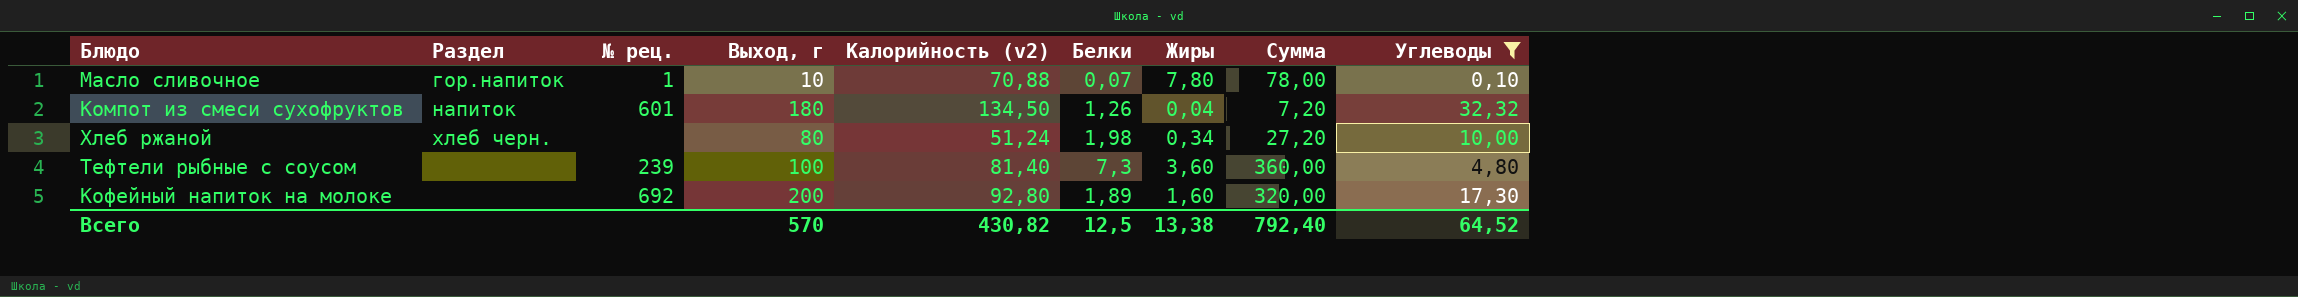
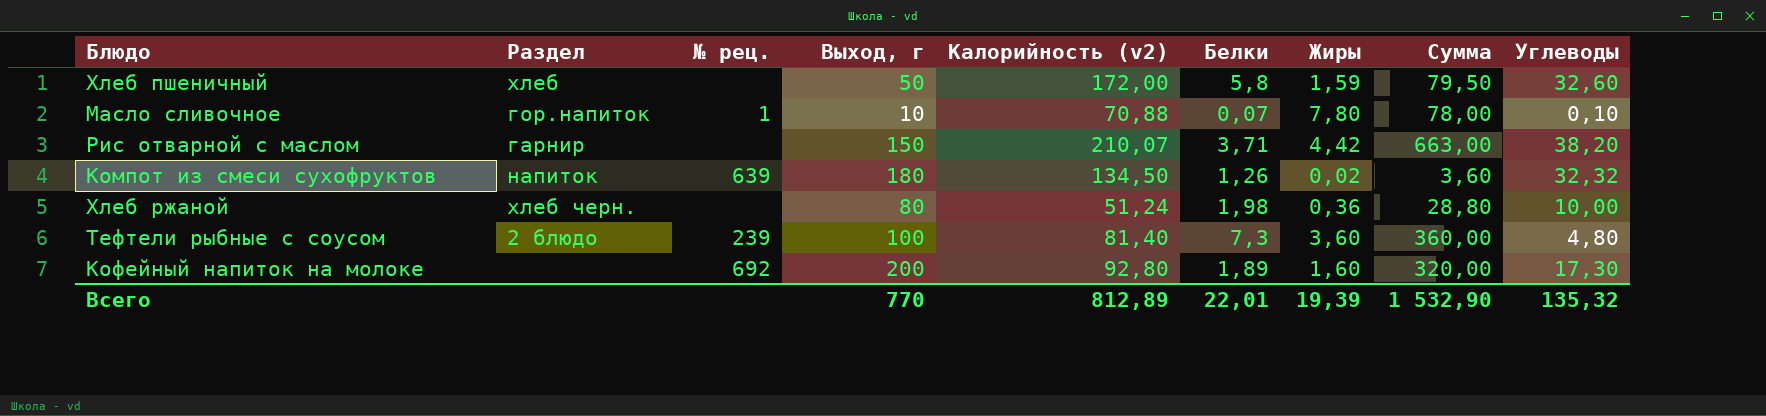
filter: Углеводы <= 32,32 -> none
Компот из смеси сухофруктов | № рец.: 601 -> 639
Компот из смеси сухофруктов | Жиры: 0,04 -> 0,02
Компот из смеси сухофруктов | Сумма: 7,20 -> 3,60
Хлеб ржаной | Жиры: 0,34 -> 0,36
Хлеб ржаной | Сумма: 27,20 -> 28,80
Тефтели рыбные с соусом | Раздел: none -> 2 блюдо
Всего | Выход, г: 570 -> 770
Всего | Калорийность (v2): 430,82 -> 812,89
Всего | Белки: 12,5 -> 22,01
Всего | Жиры: 13,38 -> 19,39
Всего | Сумма: 792,40 -> 1 532,90
Всего | Углеводы: 64,52 -> 135,32

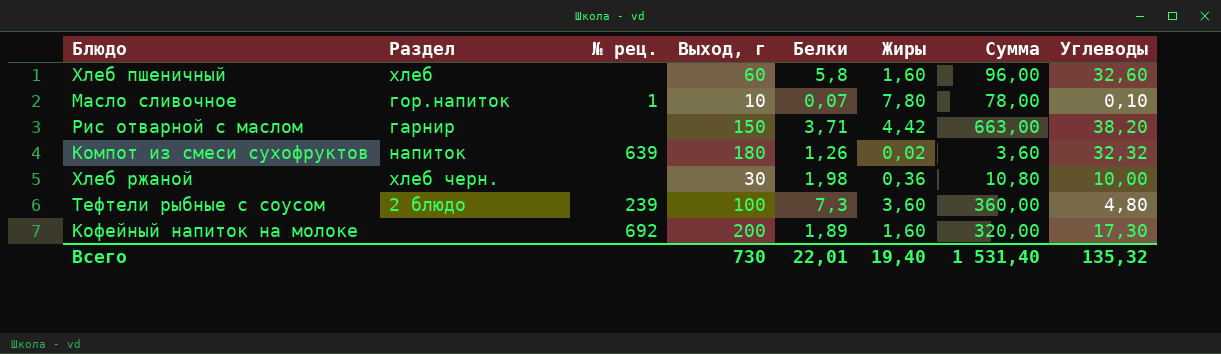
column Калорийность (v2) | position: 5 -> none
Хлеб пшеничный | Выход, г: 50 -> 60
Хлеб пшеничный | Жиры: 1,59 -> 1,60
Хлеб пшеничный | Сумма: 79,50 -> 96,00
Хлеб ржаной | Выход, г: 80 -> 30
Хлеб ржаной | Сумма: 28,80 -> 10,80
Всего | Выход, г: 770 -> 730
Всего | Жиры: 19,39 -> 19,40
Всего | Сумма: 1 532,90 -> 1 531,40

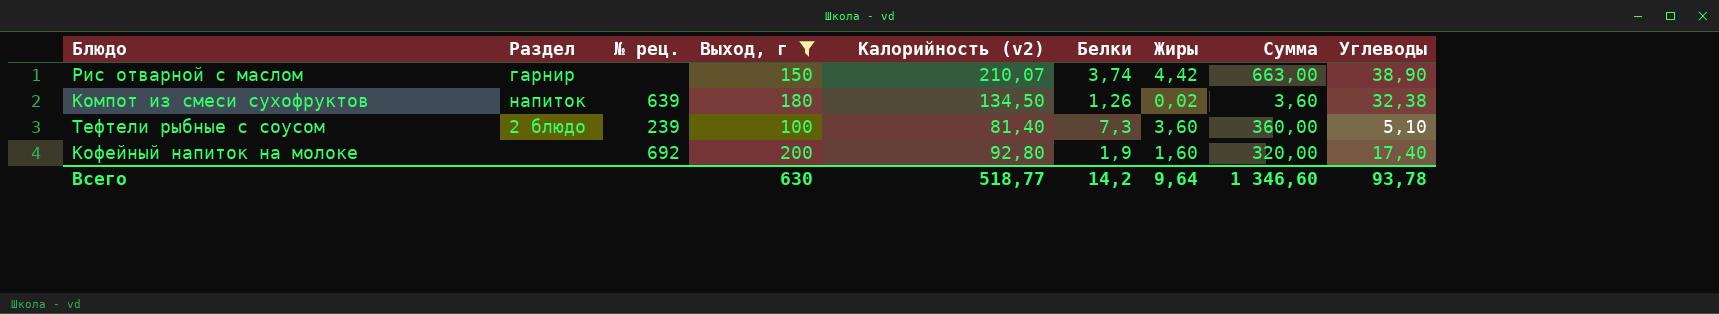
filter: none -> Выход, г >= 100
column Калорийность (v2) | position: none -> 5
Рис отварной с маслом | Белки: 3,71 -> 3,74
Рис отварной с маслом | Углеводы: 38,20 -> 38,90
Компот из смеси сухофруктов | Углеводы: 32,32 -> 32,38
Тефтели рыбные с соусом | Углеводы: 4,80 -> 5,10
Кофейный напиток на молоке | Белки: 1,89 -> 1,9
Кофейный напиток на молоке | Углеводы: 17,30 -> 17,40
Всего | Выход, г: 730 -> 630
Всего | Белки: 22,01 -> 14,2
Всего | Жиры: 19,40 -> 9,64
Всего | Сумма: 1 531,40 -> 1 346,60
Всего | Углеводы: 135,32 -> 93,78

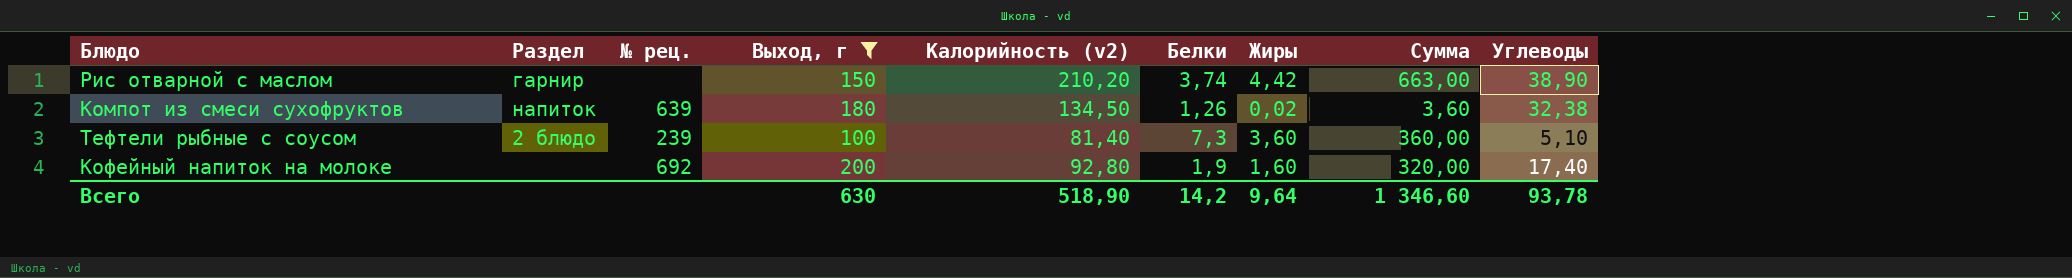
Рис отварной с маслом | Калорийность (v2): 210,07 -> 210,20
Всего | Калорийность (v2): 518,77 -> 518,90

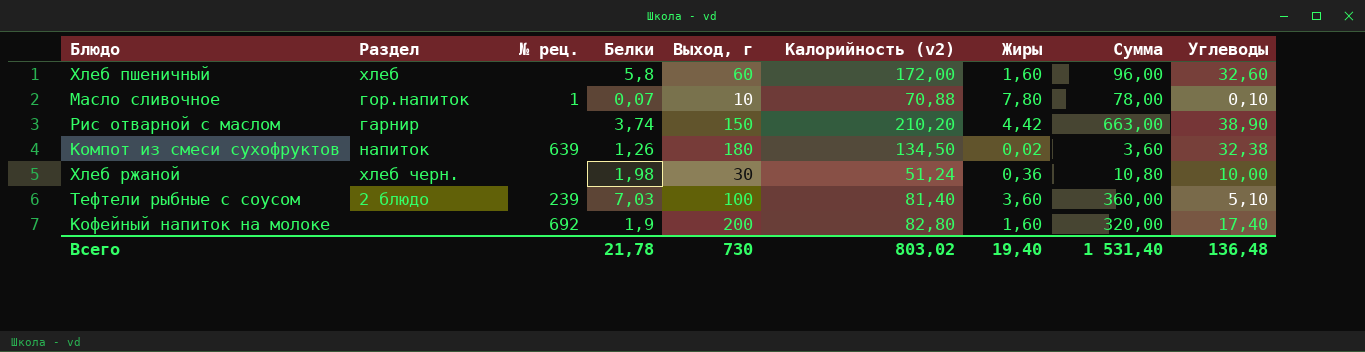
filter: Выход, г >= 100 -> none
column Белки | position: 6 -> 4
Тефтели рыбные с соусом | Белки: 7,3 -> 7,03
Кофейный напиток на молоке | Калорийность (v2): 92,80 -> 82,80
Всего | Белки: 14,2 -> 21,78
Всего | Выход, г: 630 -> 730
Всего | Калорийность (v2): 518,90 -> 803,02
Всего | Жиры: 9,64 -> 19,40
Всего | Сумма: 1 346,60 -> 1 531,40
Всего | Углеводы: 93,78 -> 136,48

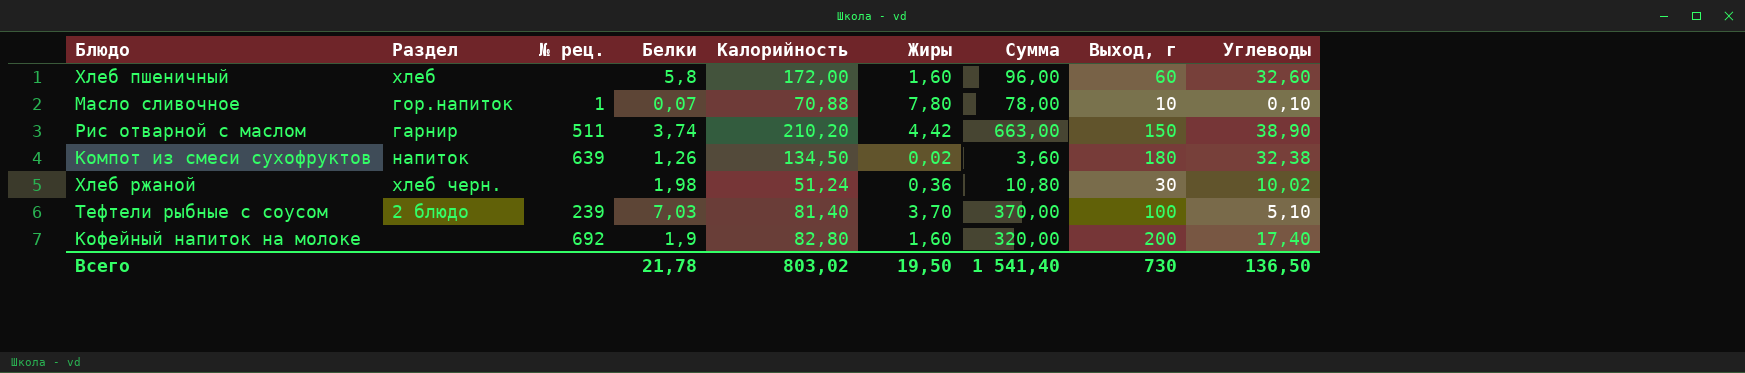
column name: Калорийность (v2) -> Калорийность
column Выход, г | position: 5 -> 8
Рис отварной с маслом | № рец.: none -> 511
Хлеб ржаной | Углеводы: 10,00 -> 10,02
Тефтели рыбные с соусом | Жиры: 3,60 -> 3,70
Тефтели рыбные с соусом | Сумма: 360,00 -> 370,00
Всего | Жиры: 19,40 -> 19,50
Всего | Сумма: 1 531,40 -> 1 541,40
Всего | Углеводы: 136,48 -> 136,50

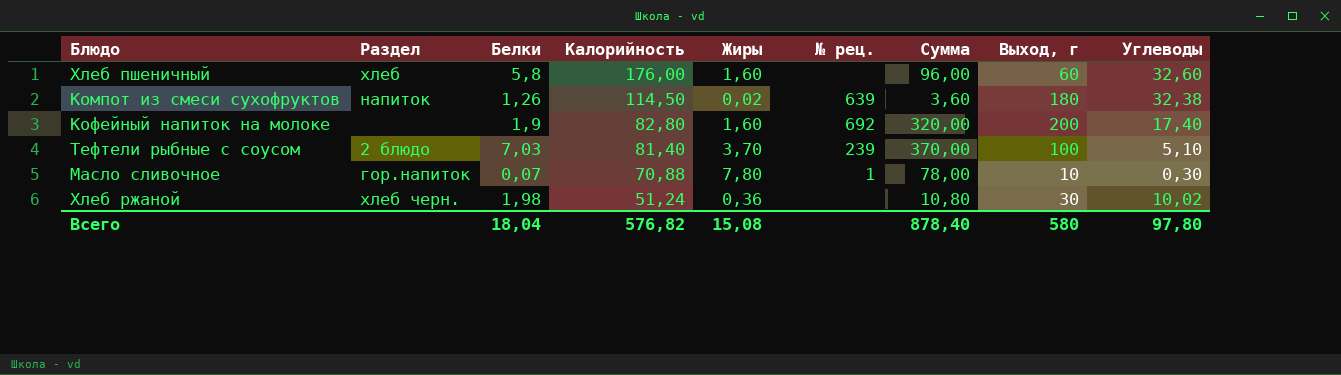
row order: none -> Калорийность descending
column № рец. | position: 3 -> 6
row Рис отварной с маслом: гарнир | 511 | 3,74 | 210,20 | 4,42 | 663,00 | 150 | 38,90 -> none
Хлеб пшеничный | Калорийность: 172,00 -> 176,00
Компот из смеси сухофруктов | Калорийность: 134,50 -> 114,50
Масло сливочное | Углеводы: 0,10 -> 0,30
Всего | Белки: 21,78 -> 18,04
Всего | Калорийность: 803,02 -> 576,82
Всего | Жиры: 19,50 -> 15,08
Всего | Сумма: 1 541,40 -> 878,40
Всего | Выход, г: 730 -> 580
Всего | Углеводы: 136,50 -> 97,80

